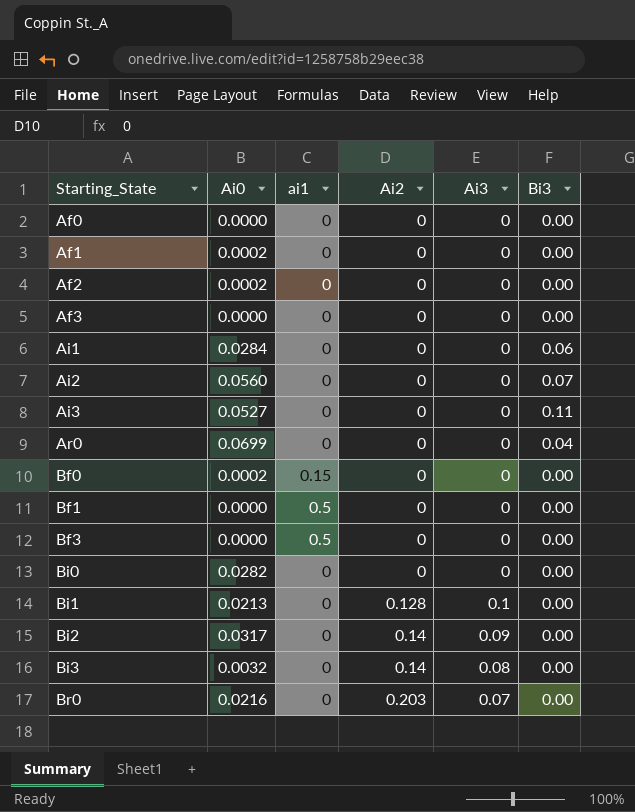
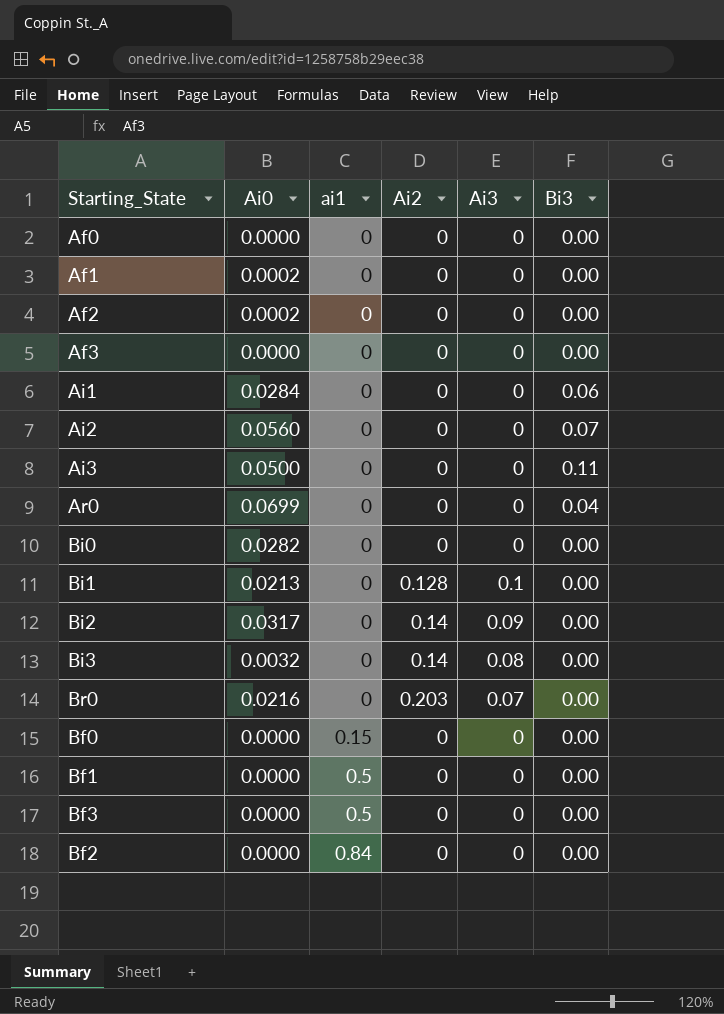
row order: Starting_State ascending -> ai1 ascending
Ai3 | Ai0: 0.0527 -> 0.0500
Bf0 | Ai0: 0.0002 -> 0.0000
row Bf2: none -> 0.0000 | 0.84 | 0 | 0 | 0.00

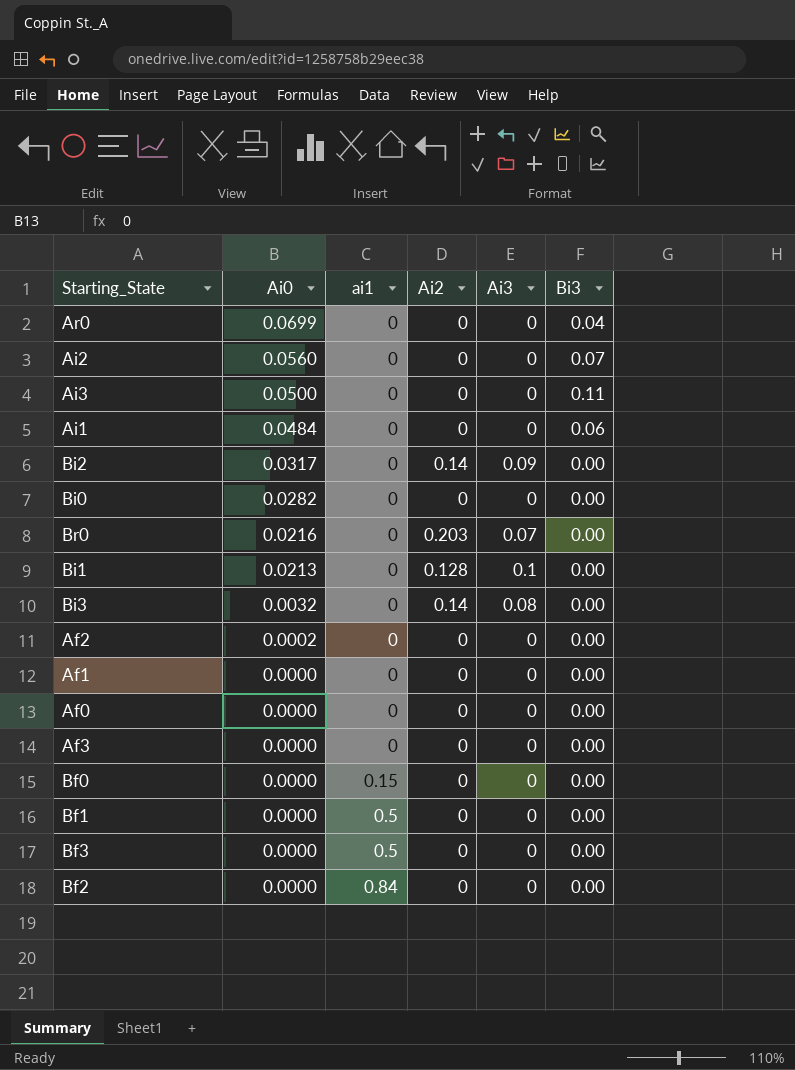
row order: ai1 ascending -> Ai0 descending
Ai1 | Ai0: 0.0284 -> 0.0484
Af1 | Ai0: 0.0002 -> 0.0000

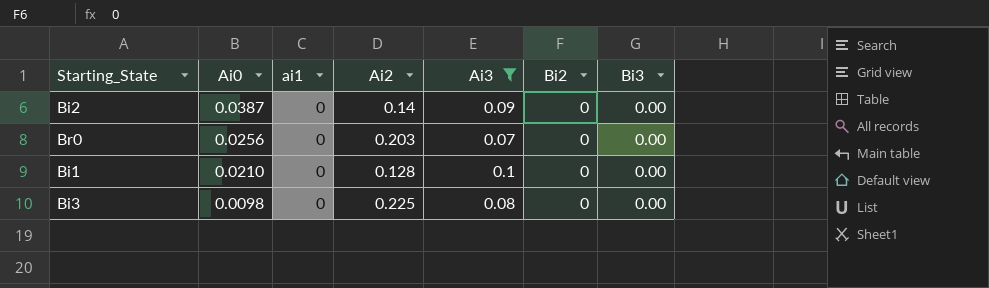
filter: none -> Ai3 != 0
column Bi2 | position: none -> 6
Bi2 | Ai0: 0.0317 -> 0.0387
Br0 | Ai0: 0.0216 -> 0.0256
Bi1 | Ai0: 0.0213 -> 0.0210
Bi3 | Ai0: 0.0032 -> 0.0098
Bi3 | Ai2: 0.14 -> 0.225

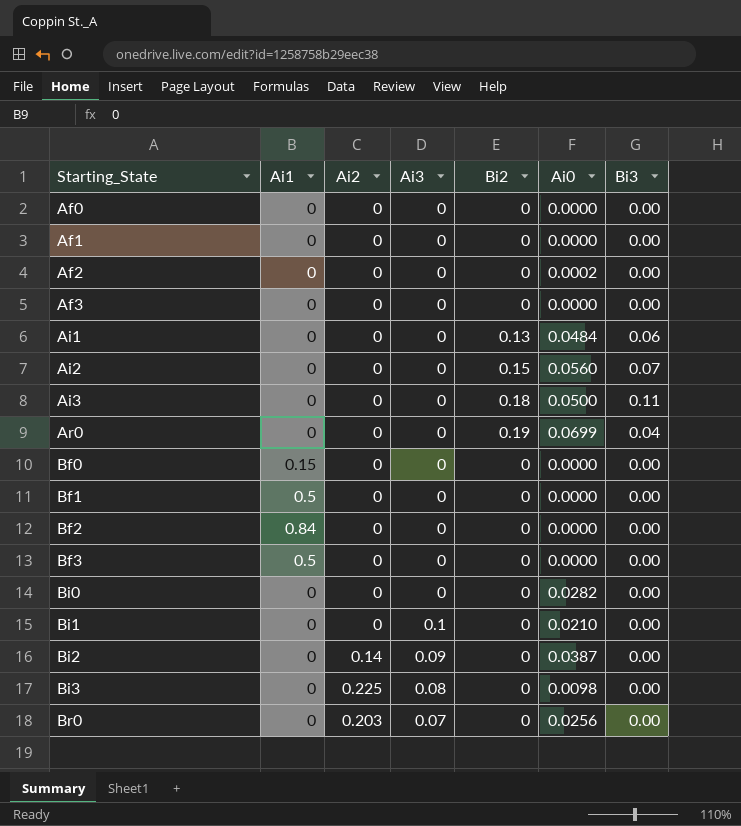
filter: Ai3 != 0 -> none
row order: Ai0 descending -> Starting_State ascending
column name: ai1 -> Ai1
column Ai0 | position: 2 -> 6
Bi1 | Ai2: 0.128 -> 0

